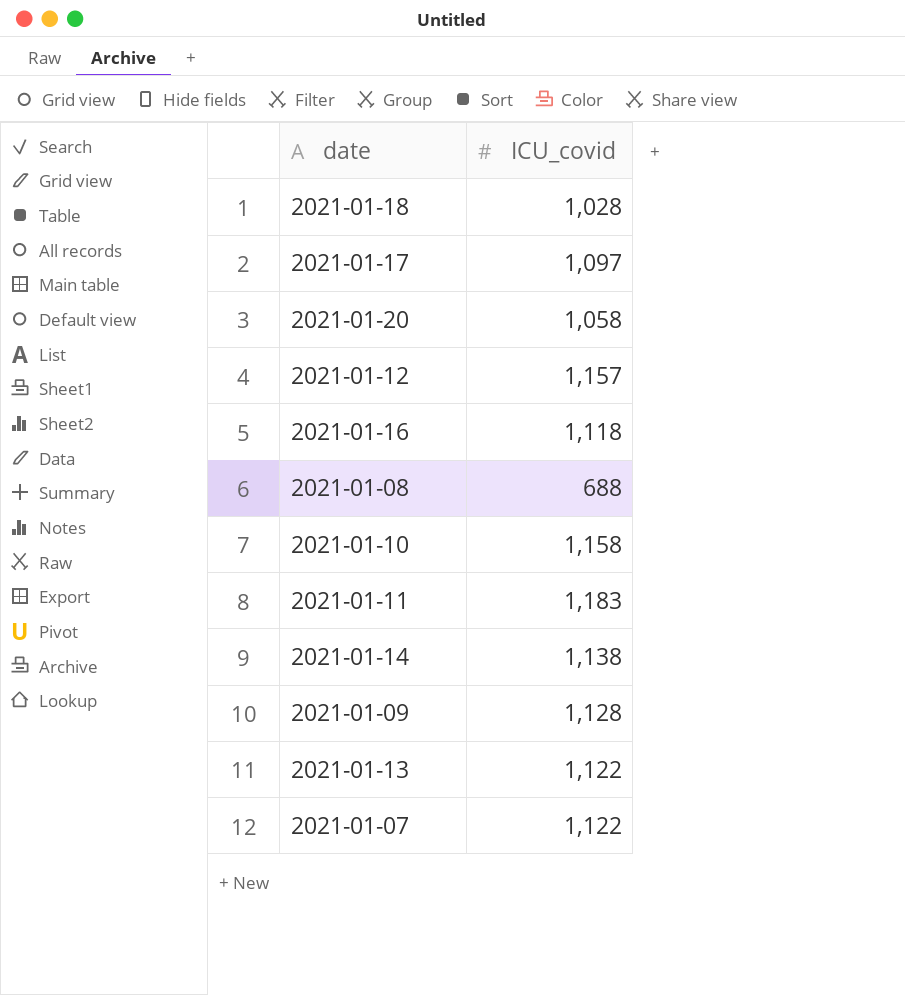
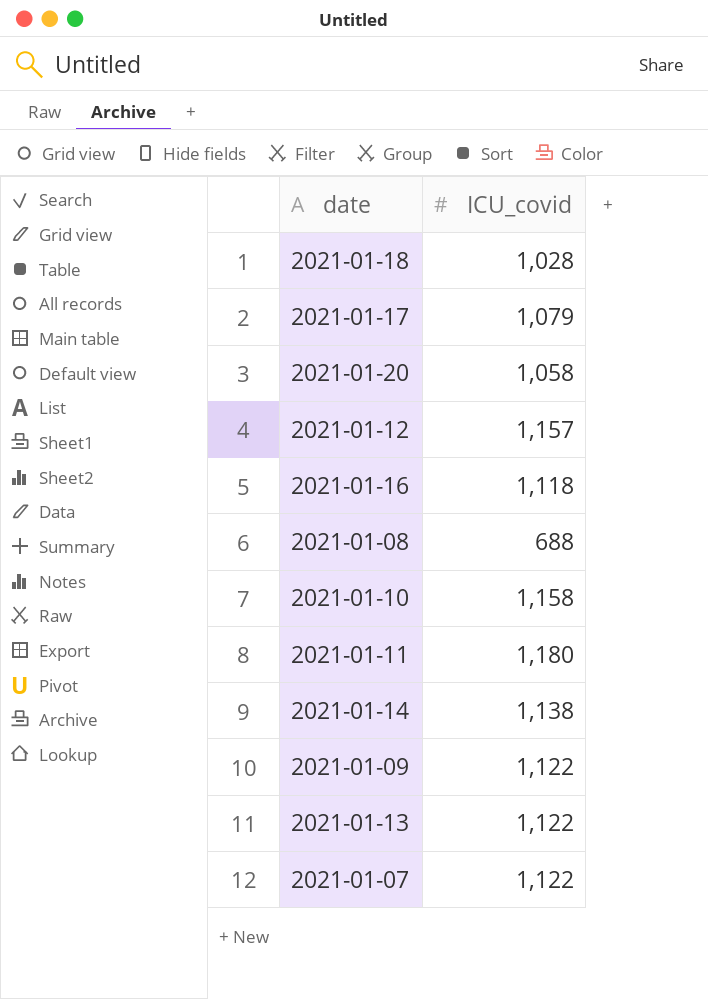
2021-01-17 | ICU_covid: 1,097 -> 1,079
2021-01-11 | ICU_covid: 1,183 -> 1,180
2021-01-09 | ICU_covid: 1,128 -> 1,122

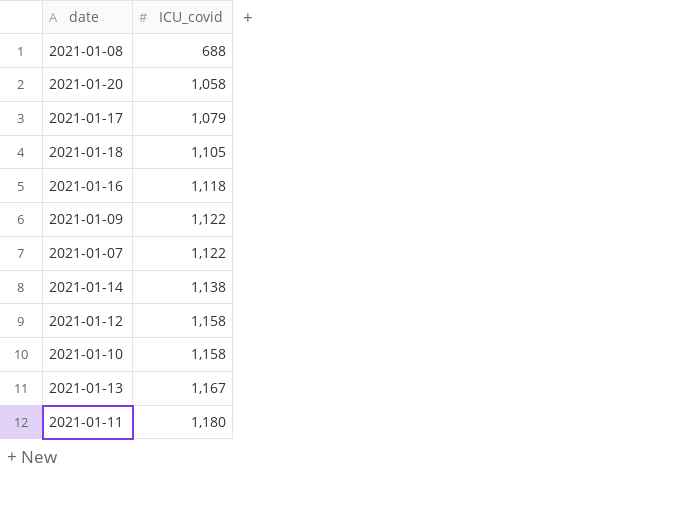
row order: none -> ICU_covid ascending
2021-01-18 | ICU_covid: 1,028 -> 1,105
2021-01-12 | ICU_covid: 1,157 -> 1,158
2021-01-13 | ICU_covid: 1,122 -> 1,167

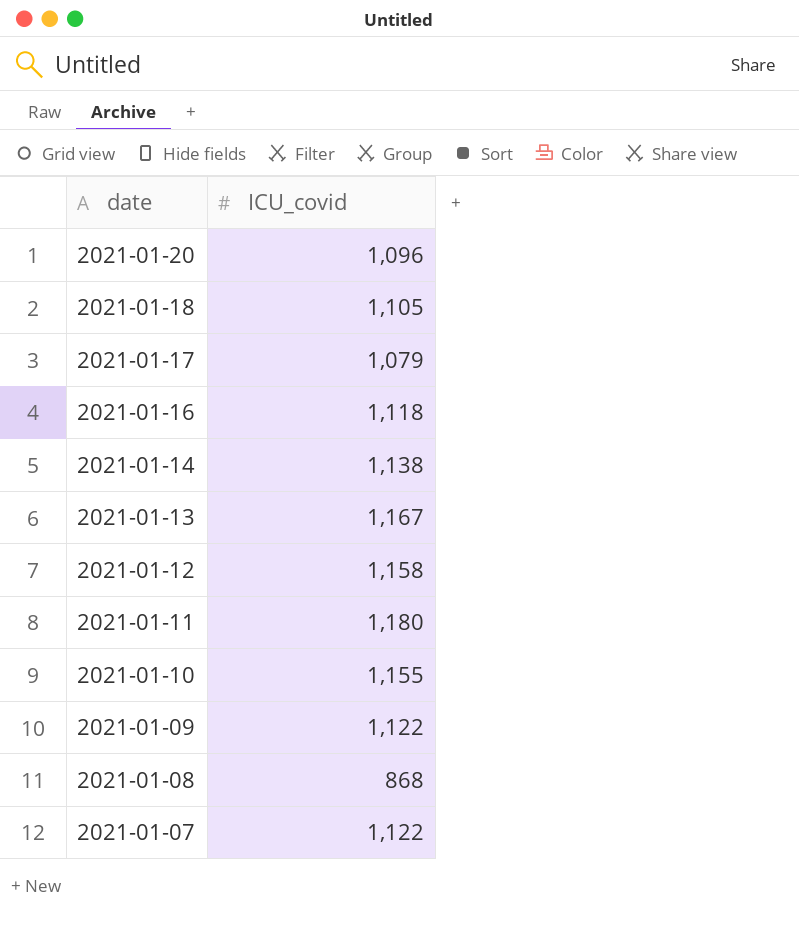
row order: ICU_covid ascending -> date descending
2021-01-20 | ICU_covid: 1,058 -> 1,096
2021-01-10 | ICU_covid: 1,158 -> 1,155
2021-01-08 | ICU_covid: 688 -> 868

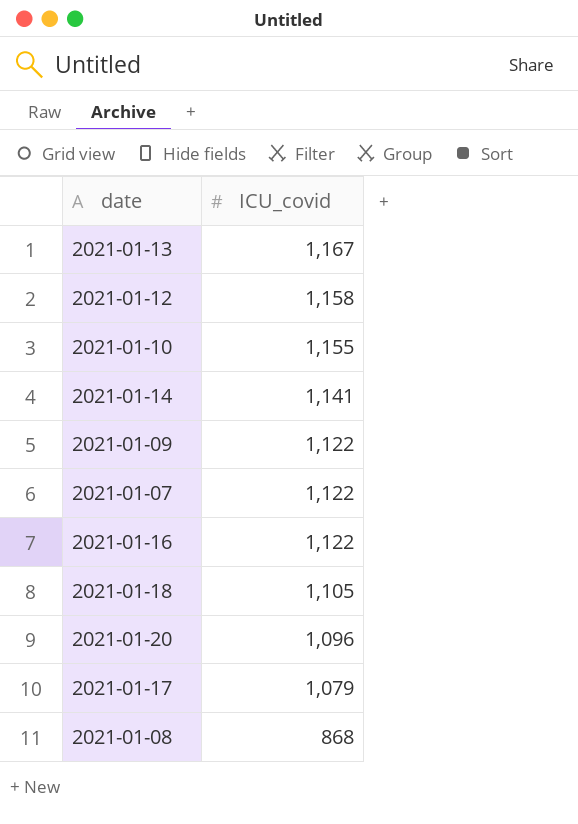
row order: date descending -> ICU_covid descending
row 2021-01-11: 1,180 -> none
2021-01-14 | ICU_covid: 1,138 -> 1,141
2021-01-16 | ICU_covid: 1,118 -> 1,122

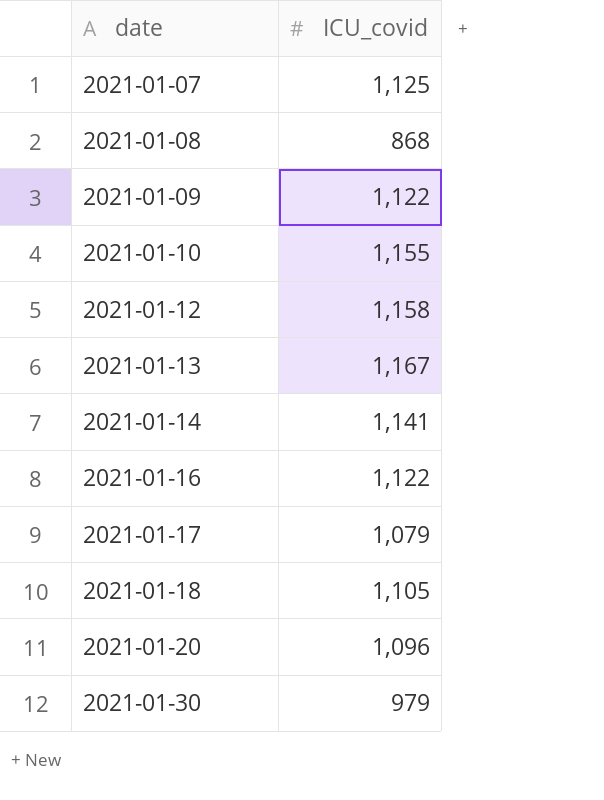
row order: ICU_covid descending -> date ascending
2021-01-07 | ICU_covid: 1,122 -> 1,125
row 2021-01-30: none -> 979

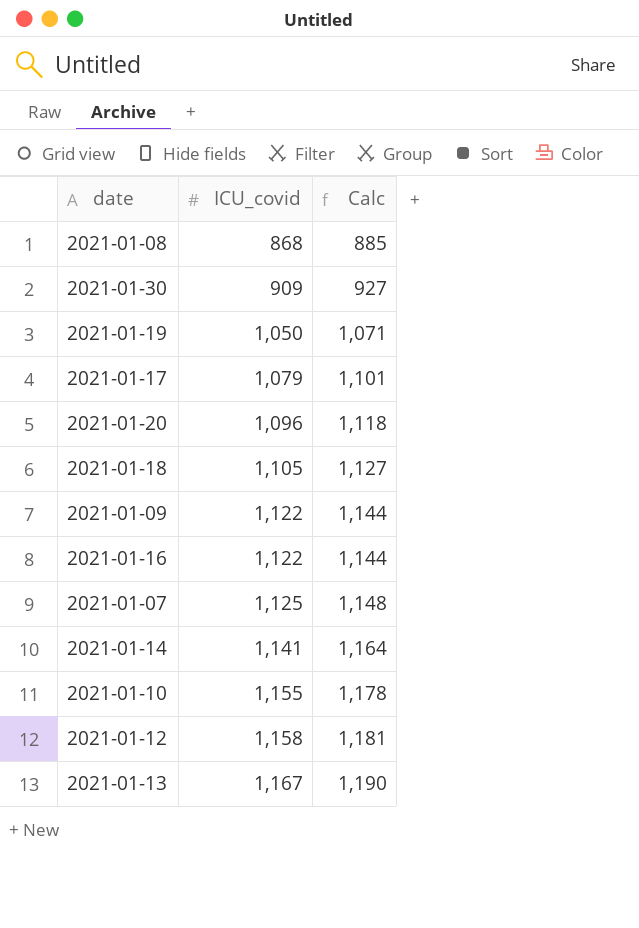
row order: date ascending -> ICU_covid ascending
column Calc | formula: none -> [ICU_covid] * 1.02
2021-01-30 | ICU_covid: 979 -> 909
row 2021-01-19: none -> 1,050 | 1,071

